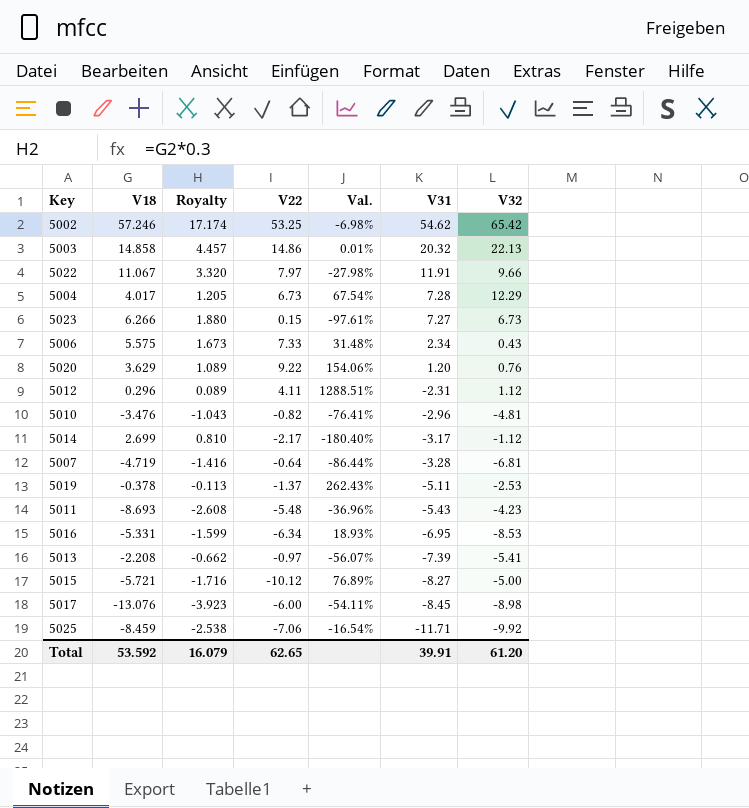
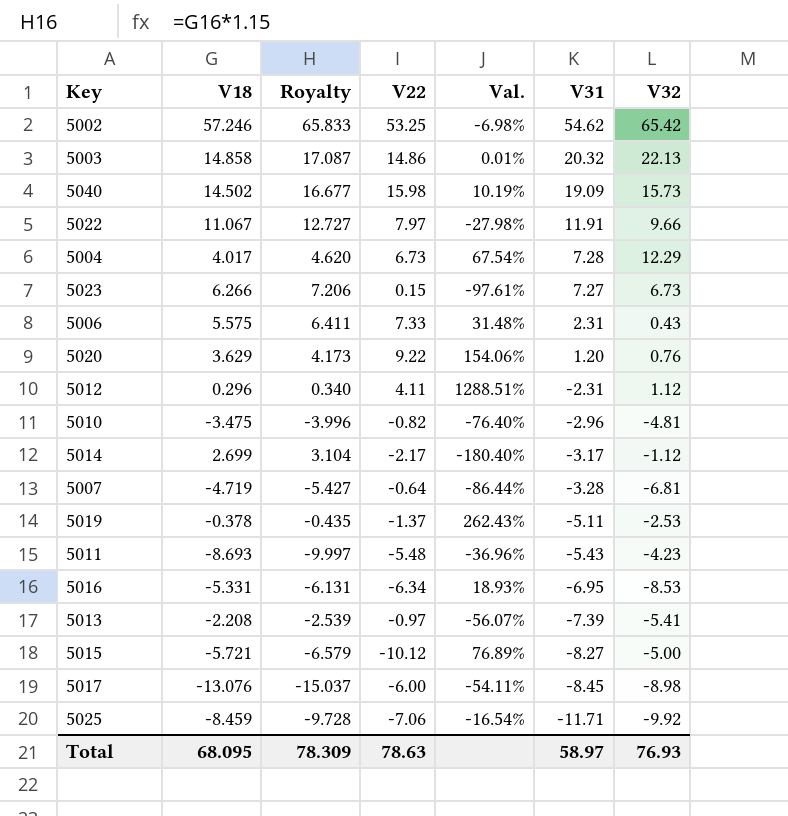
column Royalty | formula: [V18] * 0.3 -> [V18] * 1.15
row 5040: none -> 14.502 | 16.677 | 15.98 | 10.19% | 19.09 | 15.73
5006 | V31: 2.34 -> 2.31
5010 | V18: -3.476 -> -3.475
5010 | Val.: -76.41% -> -76.40%
Total | V18: 53.592 -> 68.095
Total | Royalty: 16.079 -> 78.309
Total | V22: 62.65 -> 78.63
Total | V31: 39.91 -> 58.97
Total | V32: 61.20 -> 76.93

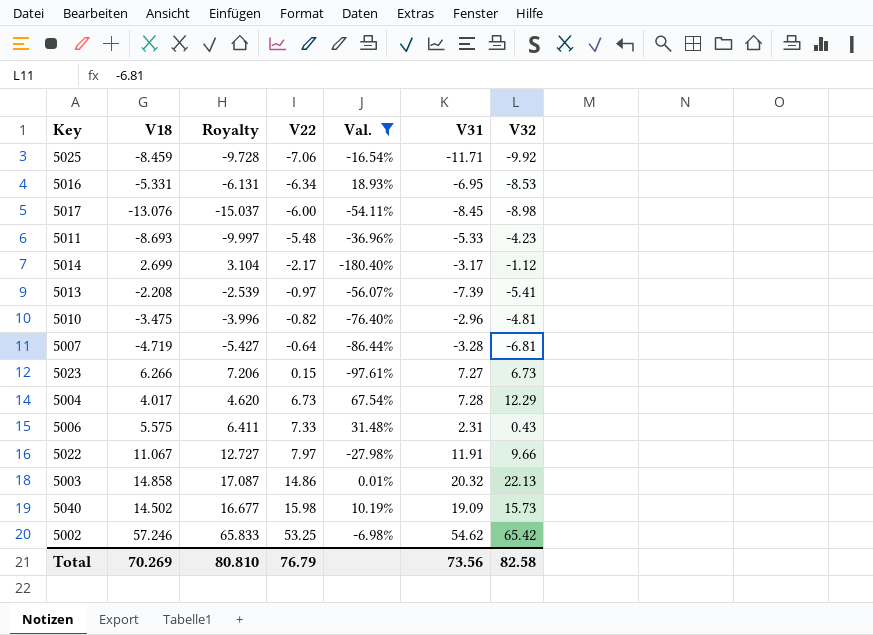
filter: none -> Val. <= 67.54%
row order: V31 descending -> V22 ascending
5011 | V31: -5.43 -> -5.33
Total | V18: 68.095 -> 70.269
Total | Royalty: 78.309 -> 80.810
Total | V22: 78.63 -> 76.79
Total | V31: 58.97 -> 73.56
Total | V32: 76.93 -> 82.58

